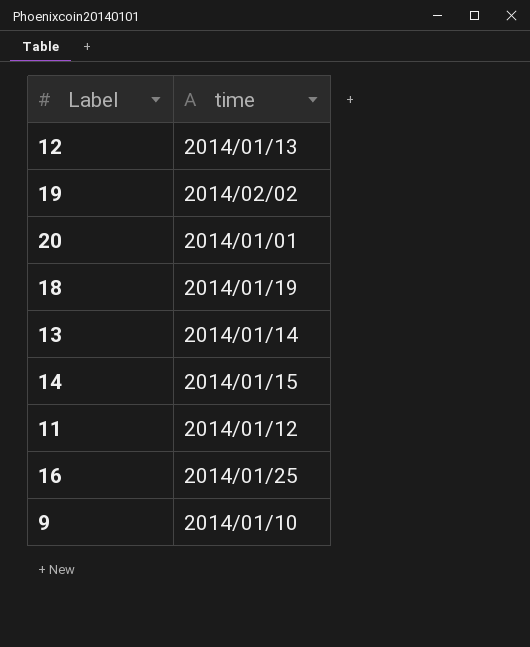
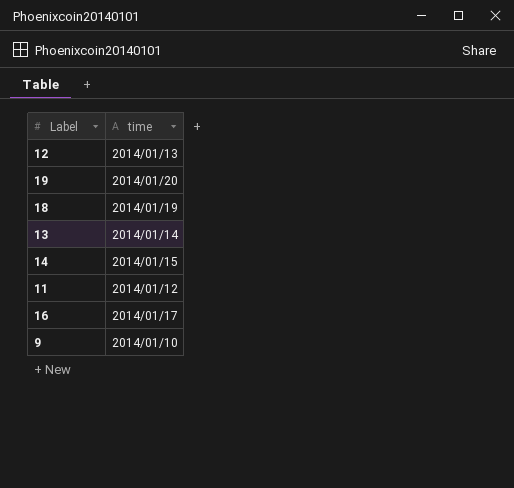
row 20: 2014/01/01 -> none
19 | time: 2014/02/02 -> 2014/01/20
16 | time: 2014/01/25 -> 2014/01/17

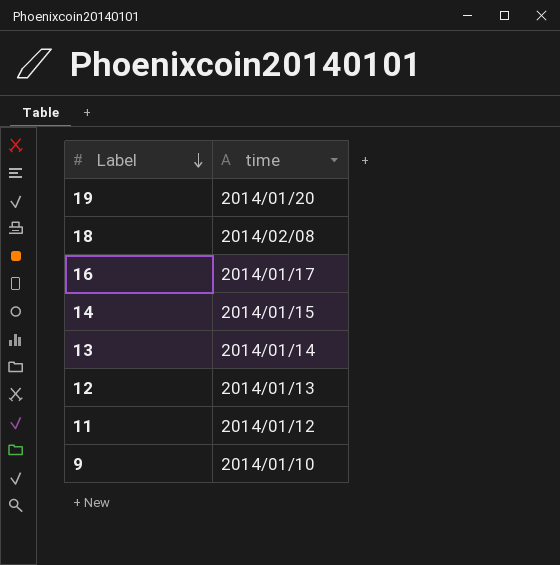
row order: none -> Label descending
18 | time: 2014/01/19 -> 2014/02/08

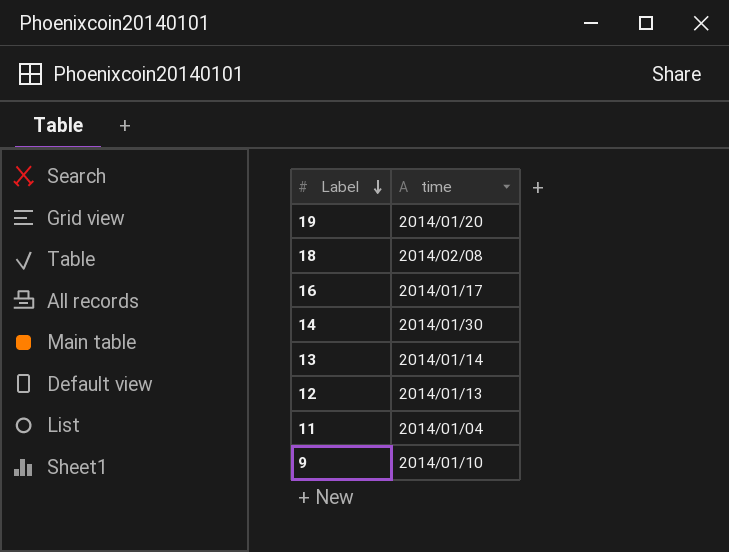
14 | time: 2014/01/15 -> 2014/01/30
11 | time: 2014/01/12 -> 2014/01/04

